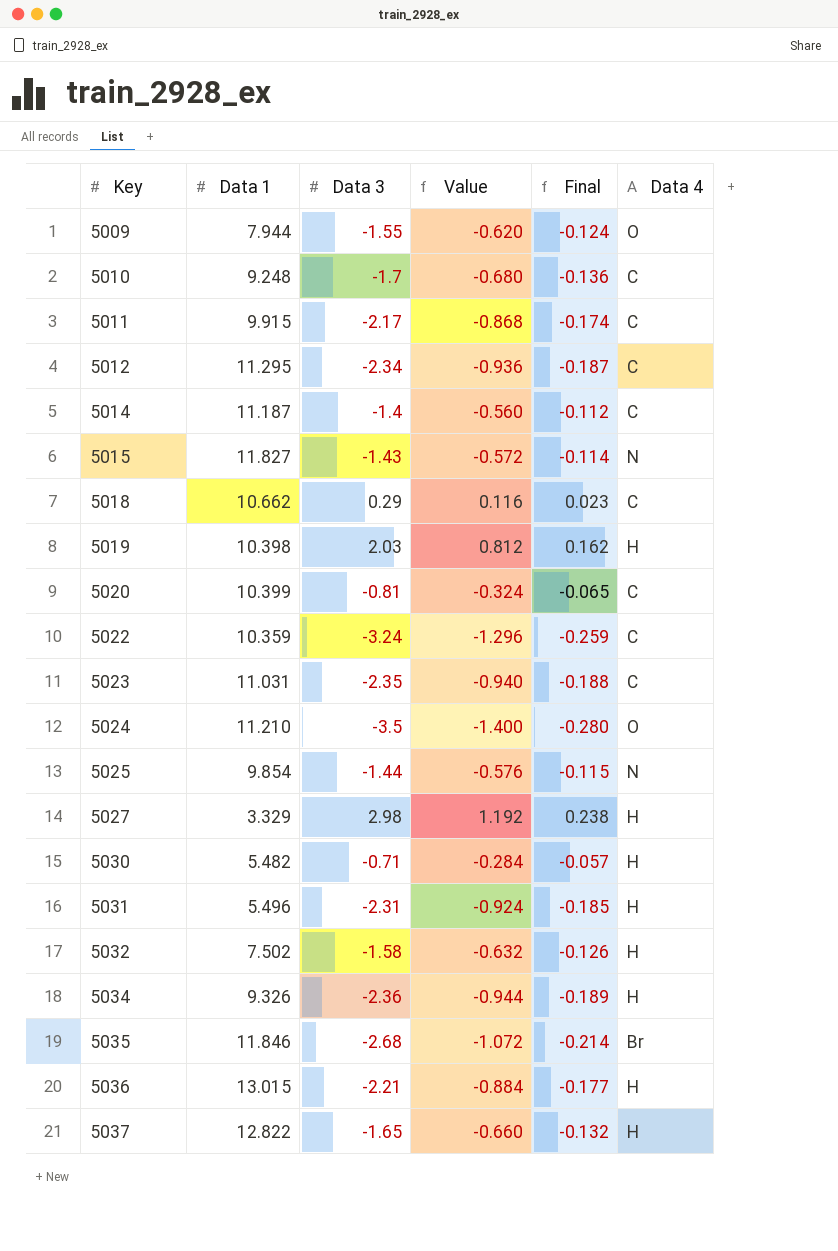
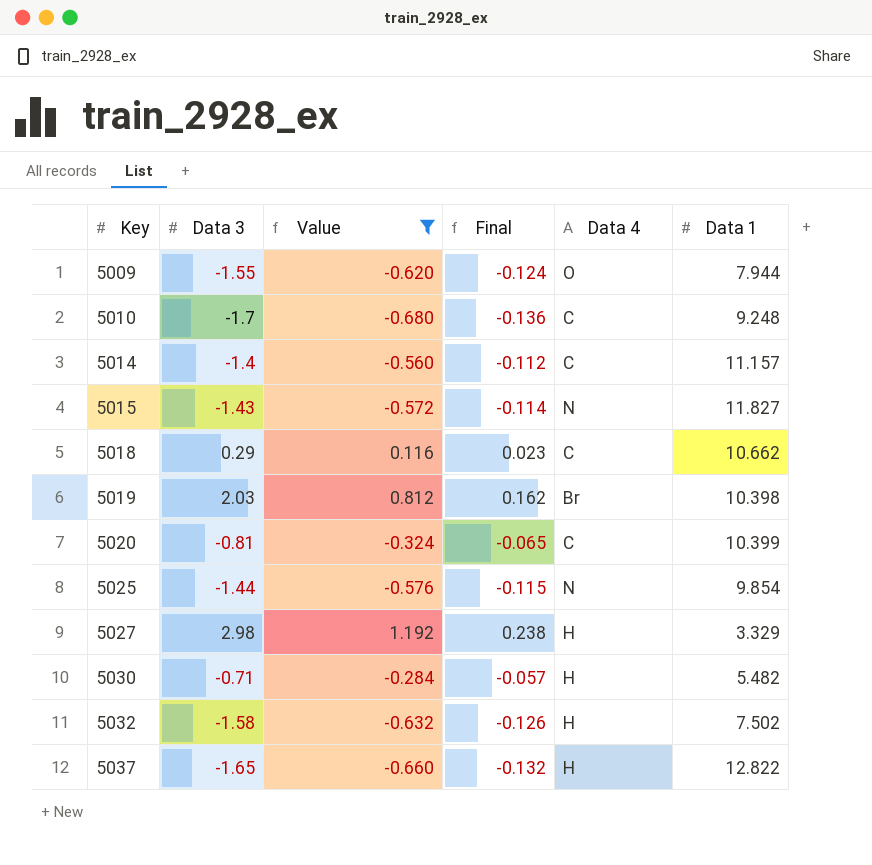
filter: none -> Value >= -0.680
column Data 1 | position: 2 -> 6
5014 | Data 1: 11.187 -> 11.157
5019 | Data 4: H -> Br

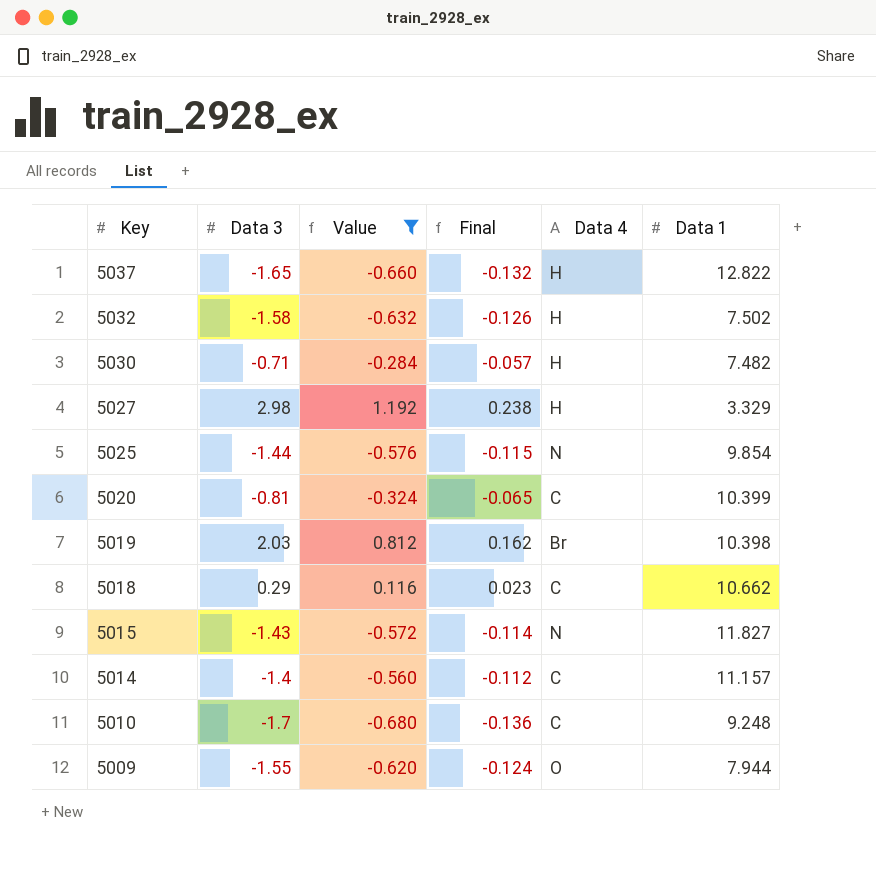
row order: Key ascending -> Key descending
5030 | Data 1: 5.482 -> 7.482

